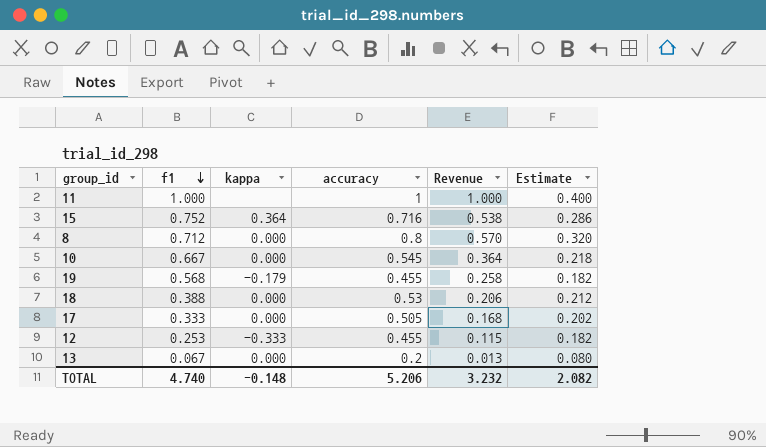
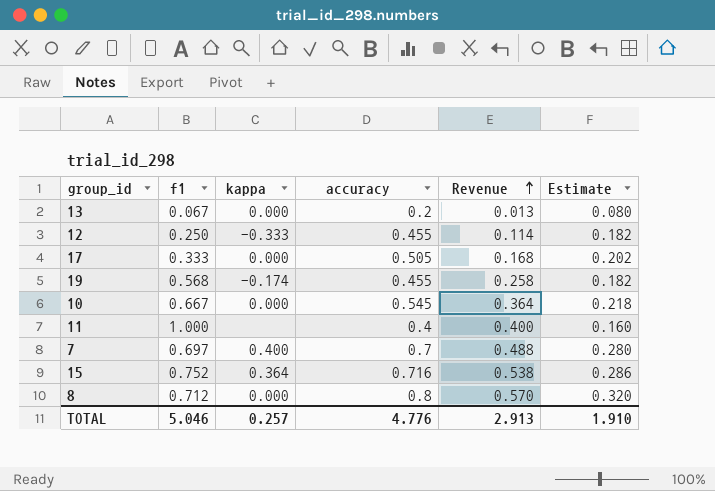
row order: f1 descending -> Revenue ascending
row 18: 0.388 | 0.000 | 0.53 | 0.206 | 0.212 -> none
12 | f1: 0.253 -> 0.250
12 | Revenue: 0.115 -> 0.114
19 | kappa: -0.179 -> -0.174
11 | accuracy: 1 -> 0.4
11 | Revenue: 1.000 -> 0.400
11 | Estimate: 0.400 -> 0.160
row 7: none -> 0.697 | 0.400 | 0.7 | 0.488 | 0.280
TOTAL | f1: 4.740 -> 5.046
TOTAL | kappa: -0.148 -> 0.257
TOTAL | accuracy: 5.206 -> 4.776
TOTAL | Revenue: 3.232 -> 2.913
TOTAL | Estimate: 2.082 -> 1.910

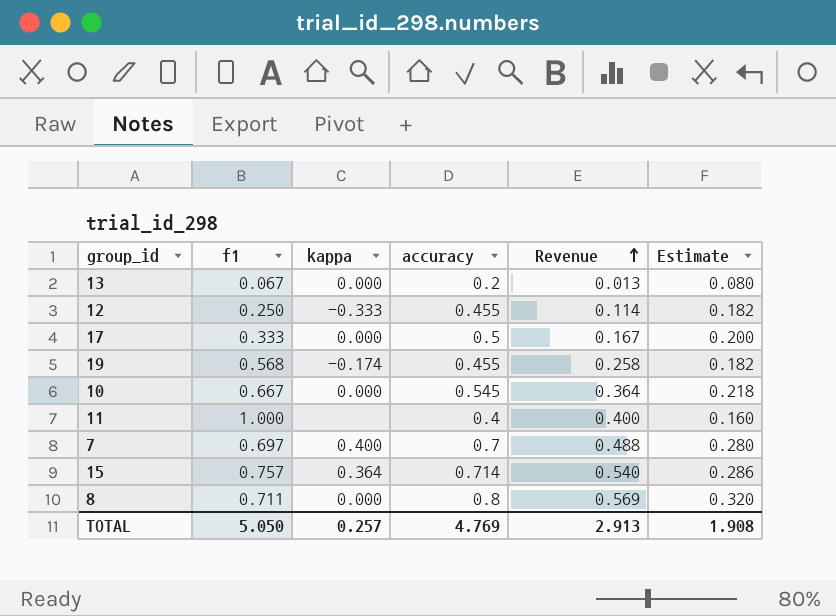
17 | accuracy: 0.505 -> 0.5
17 | Revenue: 0.168 -> 0.167
17 | Estimate: 0.202 -> 0.200
15 | f1: 0.752 -> 0.757
15 | accuracy: 0.716 -> 0.714
15 | Revenue: 0.538 -> 0.540
8 | f1: 0.712 -> 0.711
8 | Revenue: 0.570 -> 0.569
TOTAL | f1: 5.046 -> 5.050
TOTAL | accuracy: 4.776 -> 4.769
TOTAL | Estimate: 1.910 -> 1.908

